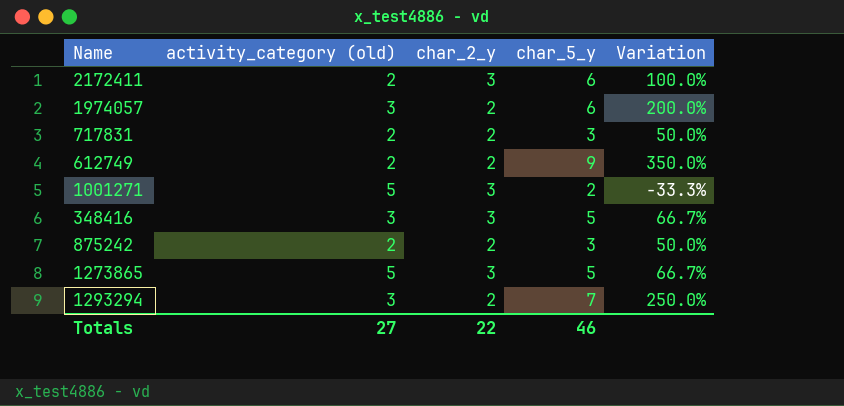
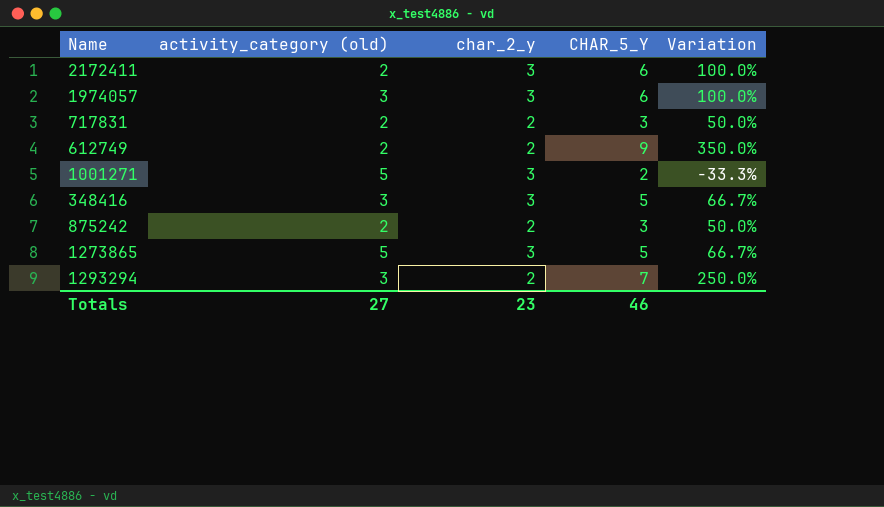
column name: char_5_y -> CHAR_5_Y
1974057 | char_2_y: 2 -> 3
1974057 | Variation: 200.0% -> 100.0%
Totals | char_2_y: 22 -> 23

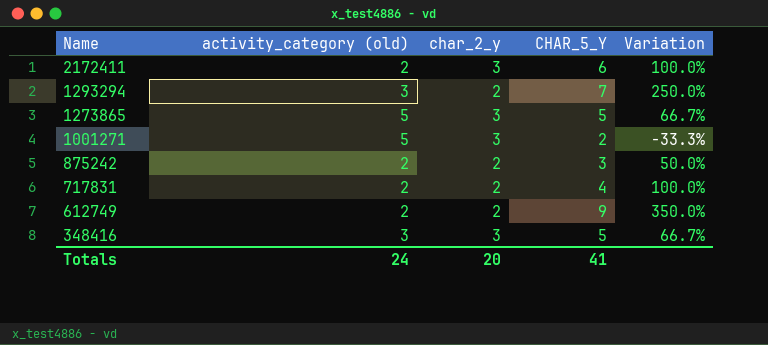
row order: none -> Name descending
row 1974057: 3 | 3 | 6 | 100.0% -> none
717831 | CHAR_5_Y: 3 -> 4
717831 | Variation: 50.0% -> 100.0%
Totals | activity_category (old): 27 -> 24
Totals | char_2_y: 23 -> 20
Totals | CHAR_5_Y: 46 -> 41

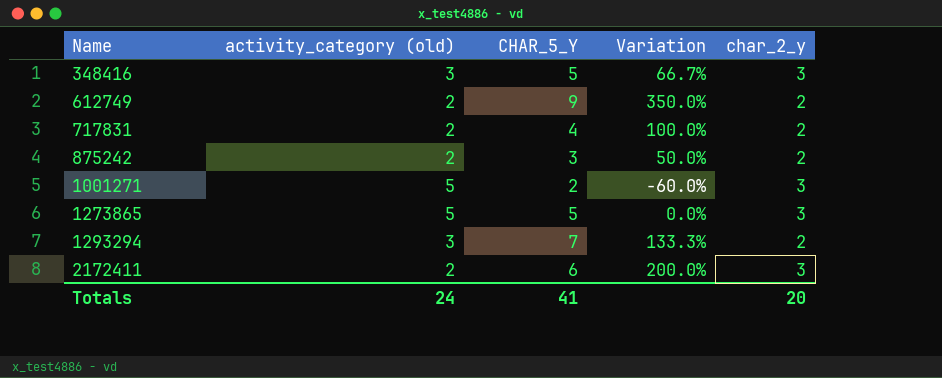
row order: Name descending -> Name ascending
column Variation | formula: ([CHAR_5_Y] - [char_2_y]) / [char_2_y] -> ([CHAR_5_Y] - [activity_category (old)]) / [activity_category (old)]
column char_2_y | position: 3 -> 5

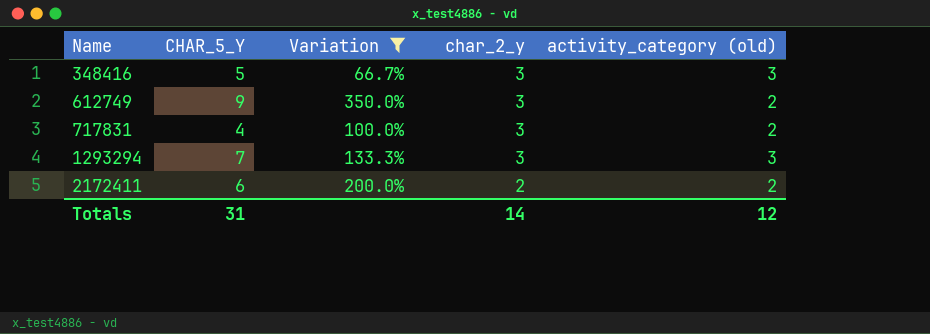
filter: none -> Variation >= 66.7%
column activity_category (old) | position: 2 -> 5
612749 | char_2_y: 2 -> 3
717831 | char_2_y: 2 -> 3
1293294 | char_2_y: 2 -> 3
2172411 | char_2_y: 3 -> 2
Totals | CHAR_5_Y: 41 -> 31
Totals | char_2_y: 20 -> 14
Totals | activity_category (old): 24 -> 12

